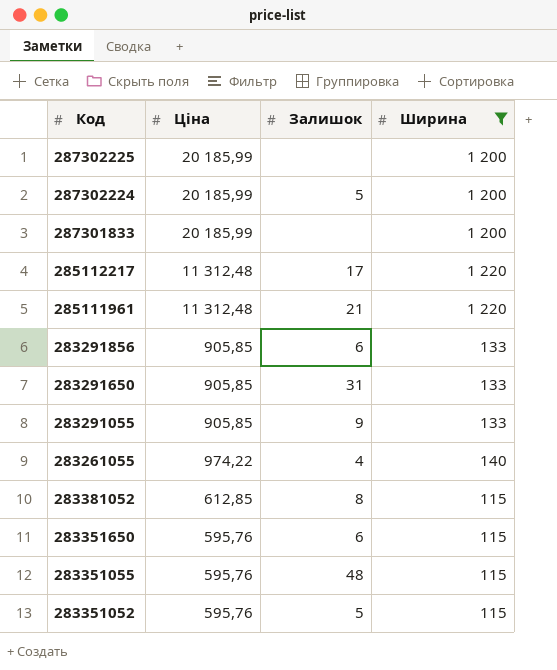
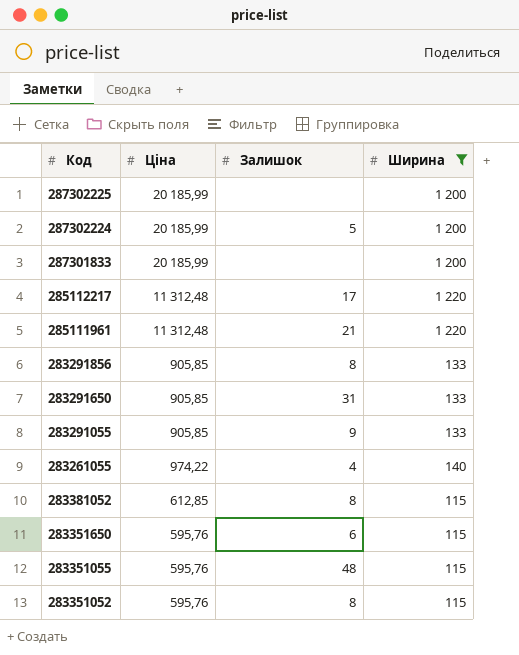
283291856 | Залишок: 6 -> 8
283351052 | Залишок: 5 -> 8

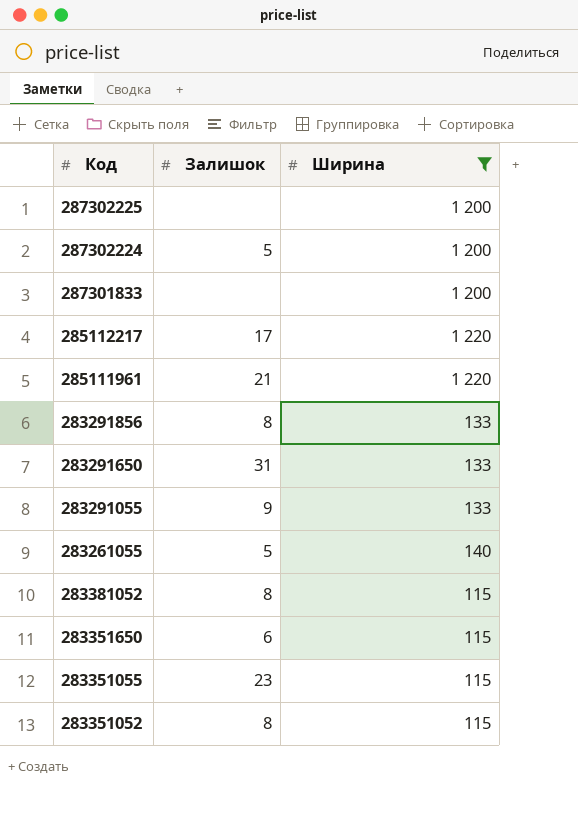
column Ціна | position: 2 -> none
283261055 | Залишок: 4 -> 5
283351055 | Залишок: 48 -> 23

